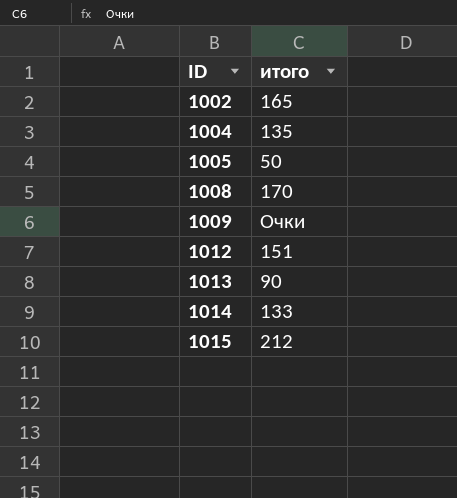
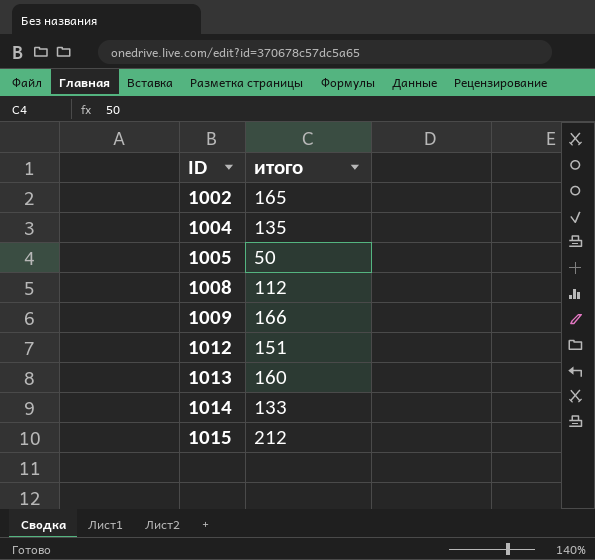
1008 | итого: 170 -> 112
1009 | итого: Очки -> 166
1013 | итого: 90 -> 160

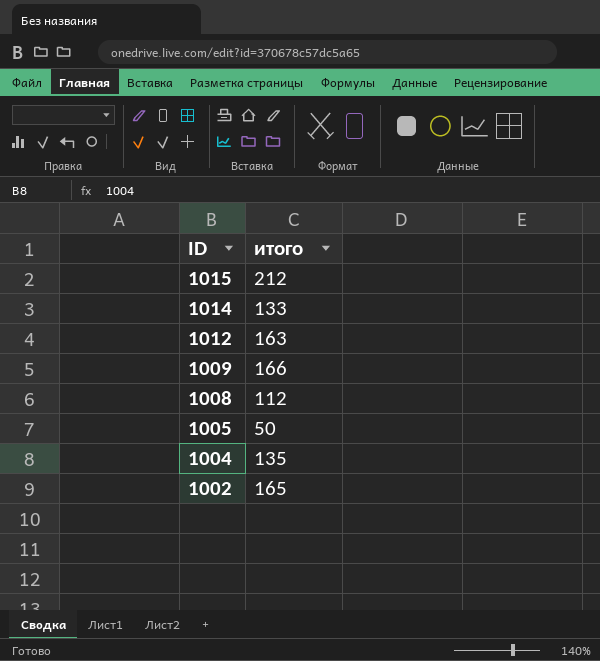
row order: ID ascending -> ID descending
row 1013: 160 -> none
1012 | итого: 151 -> 163

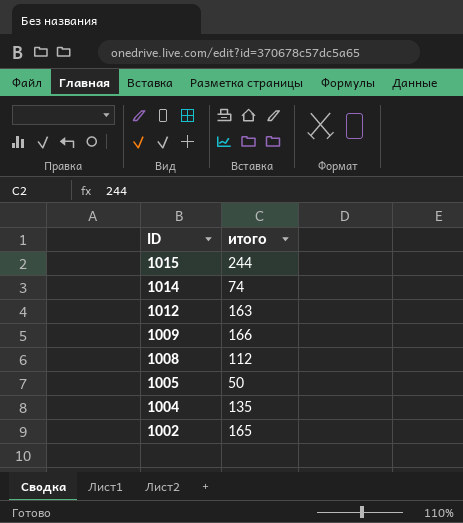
1015 | итого: 212 -> 244
1014 | итого: 133 -> 74

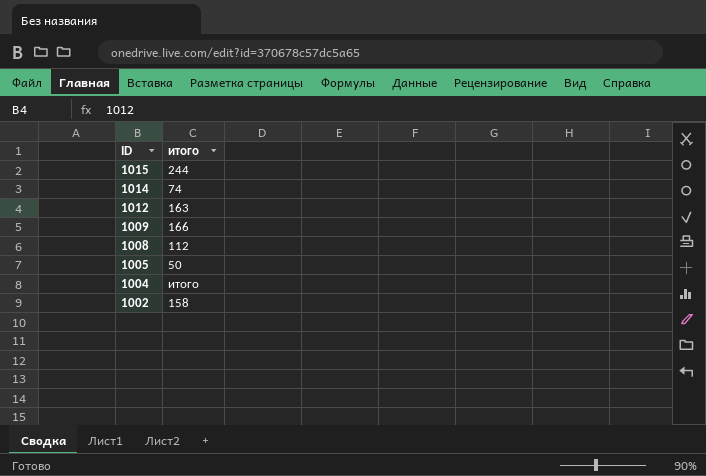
1004 | итого: 135 -> итого
1002 | итого: 165 -> 158

